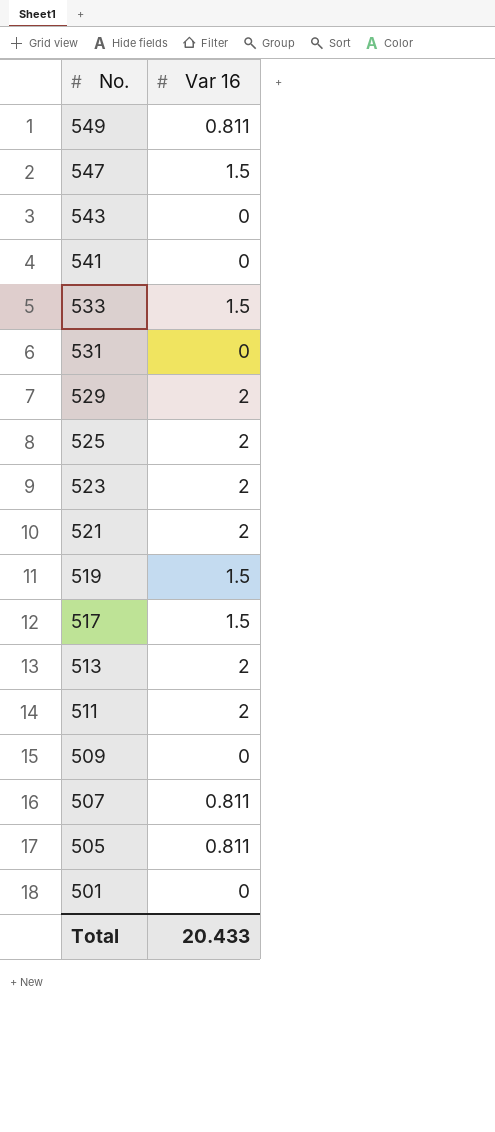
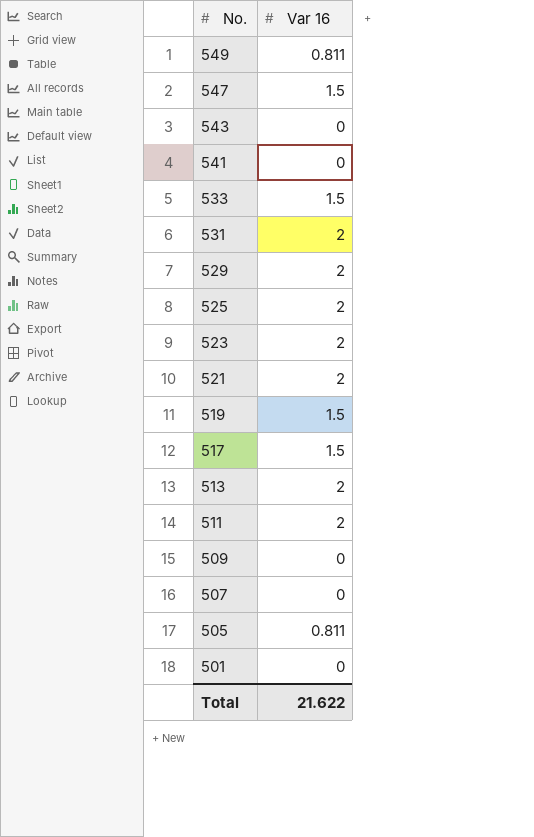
531 | Var 16: 0 -> 2
507 | Var 16: 0.811 -> 0
Total | Var 16: 20.433 -> 21.622

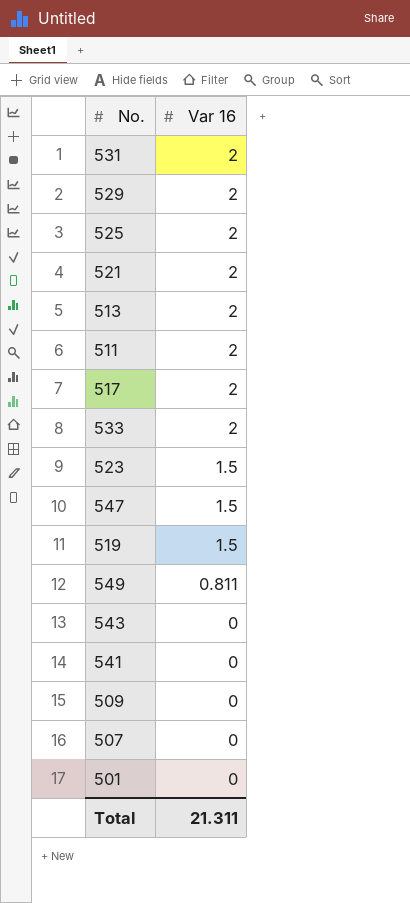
row order: No. descending -> Var 16 descending
row 505: 0.811 -> none
517 | Var 16: 1.5 -> 2
533 | Var 16: 1.5 -> 2
523 | Var 16: 2 -> 1.5
Total | Var 16: 21.622 -> 21.311

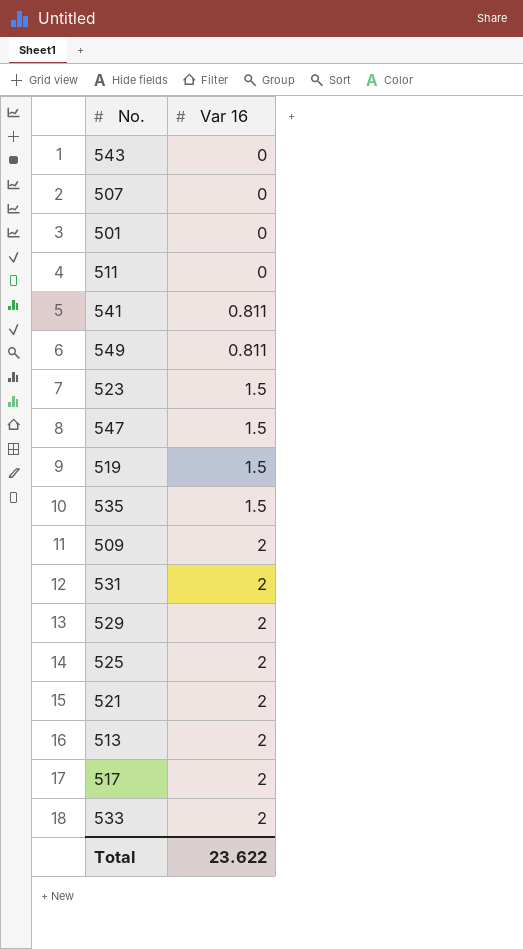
row order: Var 16 descending -> Var 16 ascending
511 | Var 16: 2 -> 0
541 | Var 16: 0 -> 0.811
row 535: none -> 1.5
509 | Var 16: 0 -> 2
Total | Var 16: 21.311 -> 23.622

